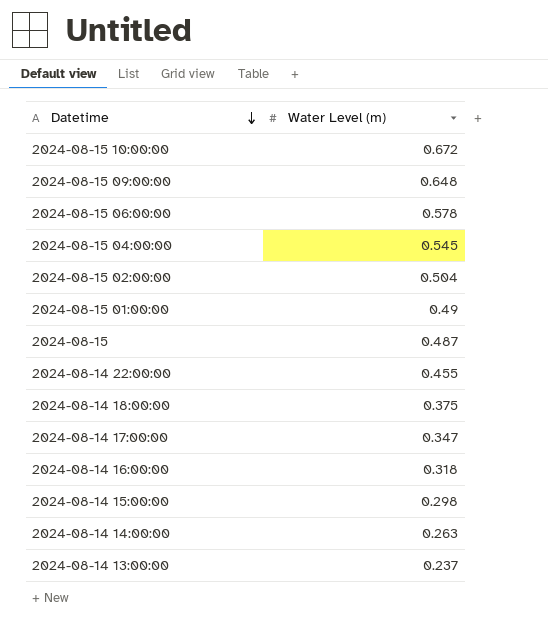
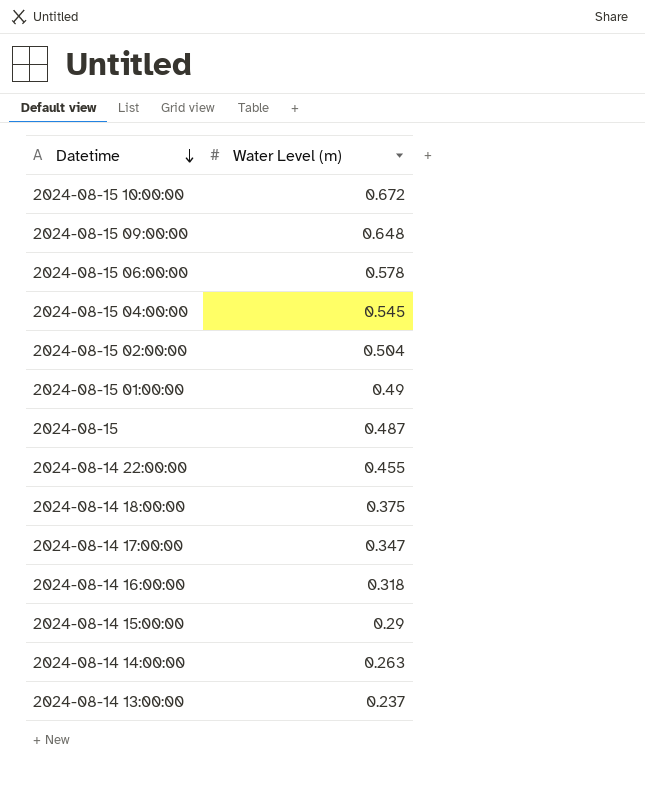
2024-08-14 15:00:00 | Water Level (m): 0.298 -> 0.29

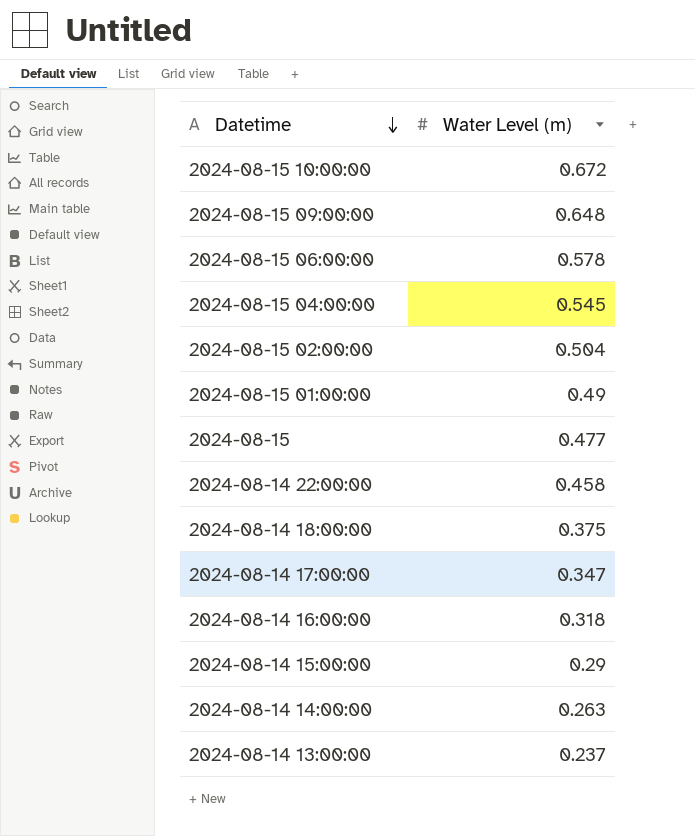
2024-08-15 | Water Level (m): 0.487 -> 0.477
2024-08-14 22:00:00 | Water Level (m): 0.455 -> 0.458

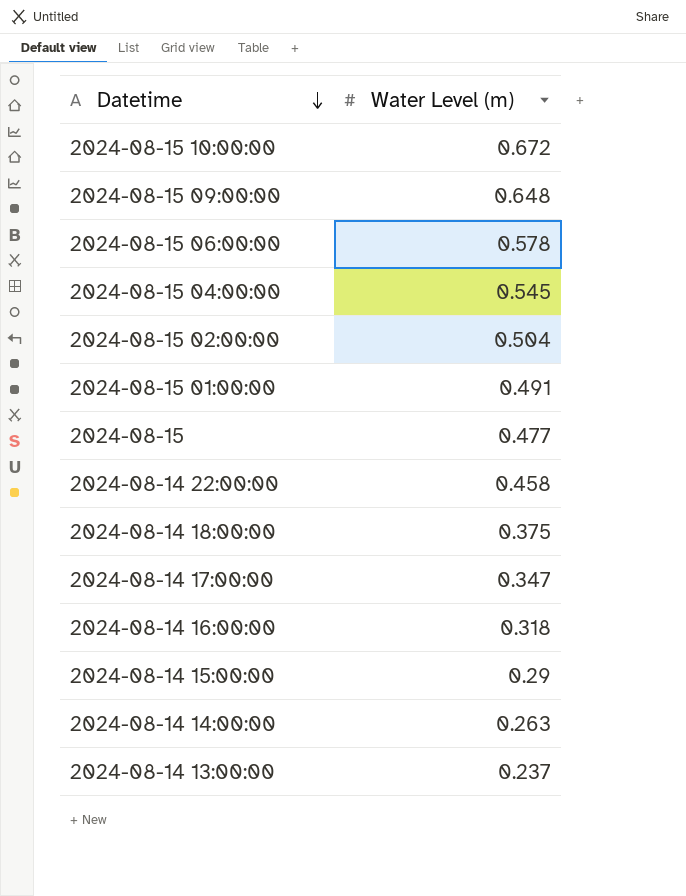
2024-08-15 01:00:00 | Water Level (m): 0.49 -> 0.491

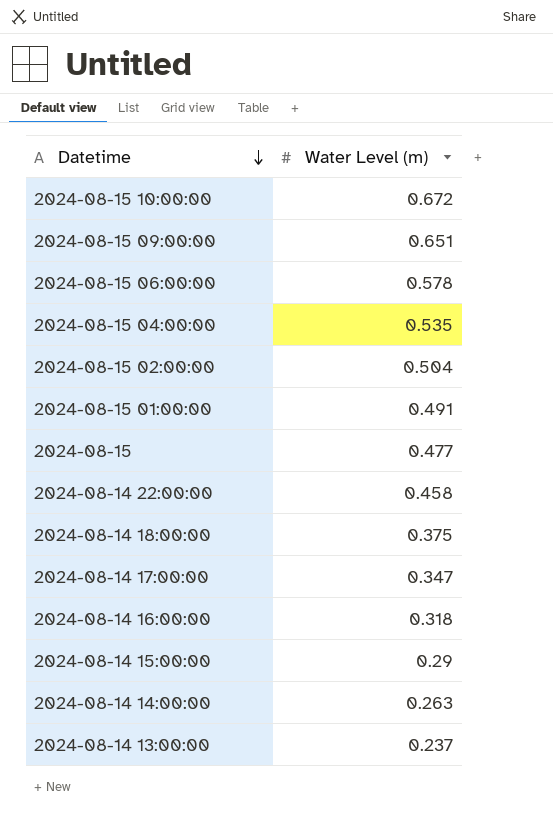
2024-08-15 09:00:00 | Water Level (m): 0.648 -> 0.651
2024-08-15 04:00:00 | Water Level (m): 0.545 -> 0.535

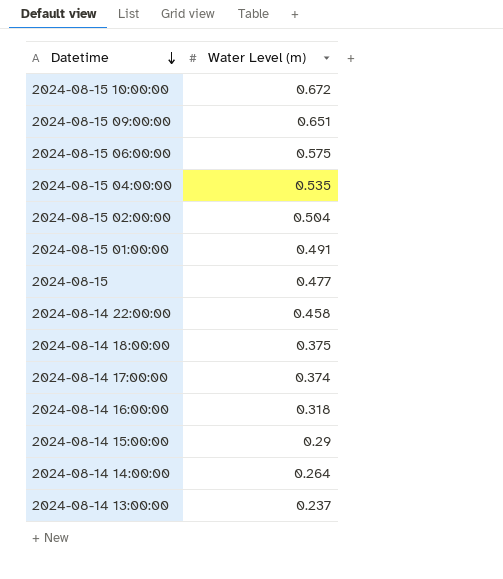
2024-08-15 06:00:00 | Water Level (m): 0.578 -> 0.575
2024-08-14 17:00:00 | Water Level (m): 0.347 -> 0.374
2024-08-14 14:00:00 | Water Level (m): 0.263 -> 0.264

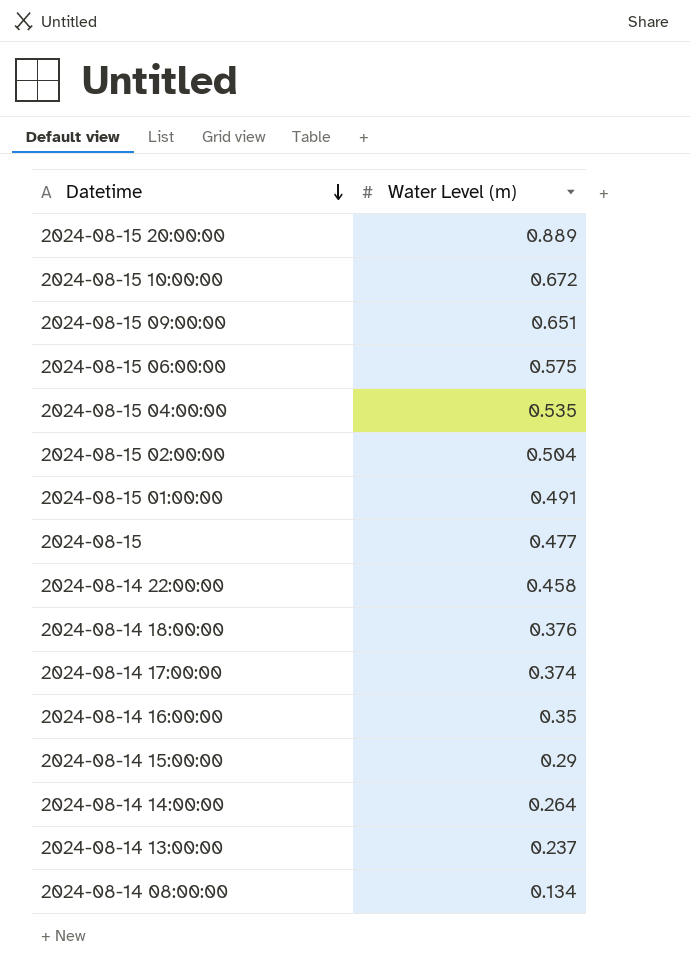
row 2024-08-15 20:00:00: none -> 0.889
2024-08-14 18:00:00 | Water Level (m): 0.375 -> 0.376
2024-08-14 16:00:00 | Water Level (m): 0.318 -> 0.35
row 2024-08-14 08:00:00: none -> 0.134

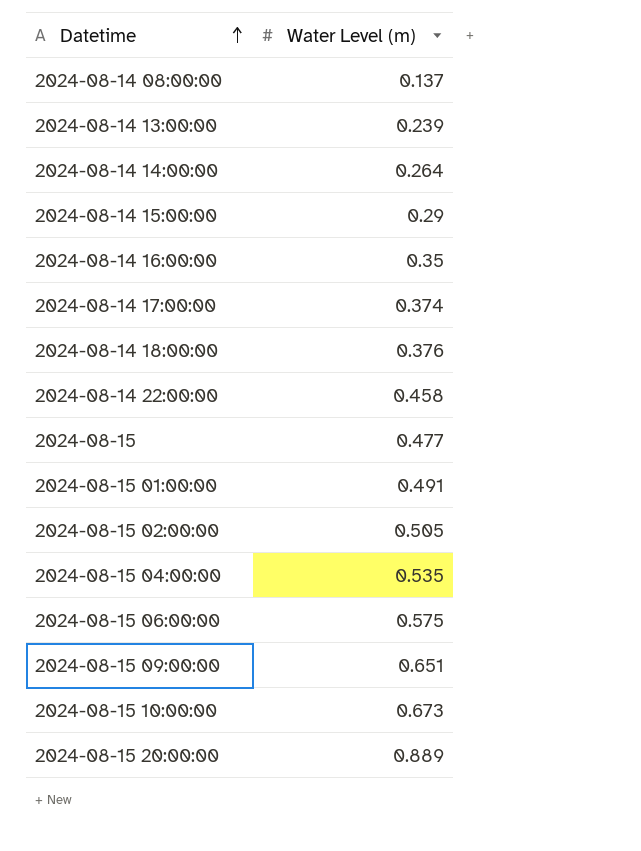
row order: Datetime descending -> Datetime ascending
2024-08-14 08:00:00 | Water Level (m): 0.134 -> 0.137
2024-08-14 13:00:00 | Water Level (m): 0.237 -> 0.239
2024-08-15 02:00:00 | Water Level (m): 0.504 -> 0.505
2024-08-15 10:00:00 | Water Level (m): 0.672 -> 0.673

